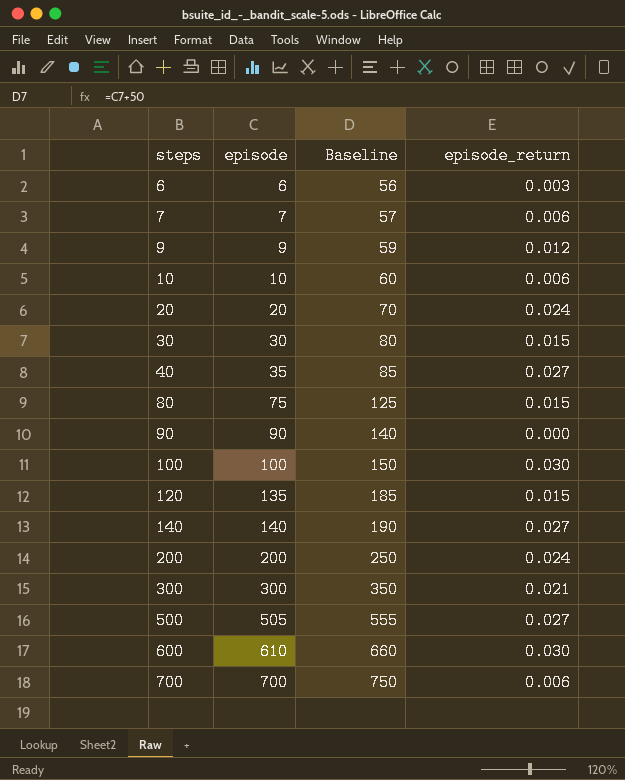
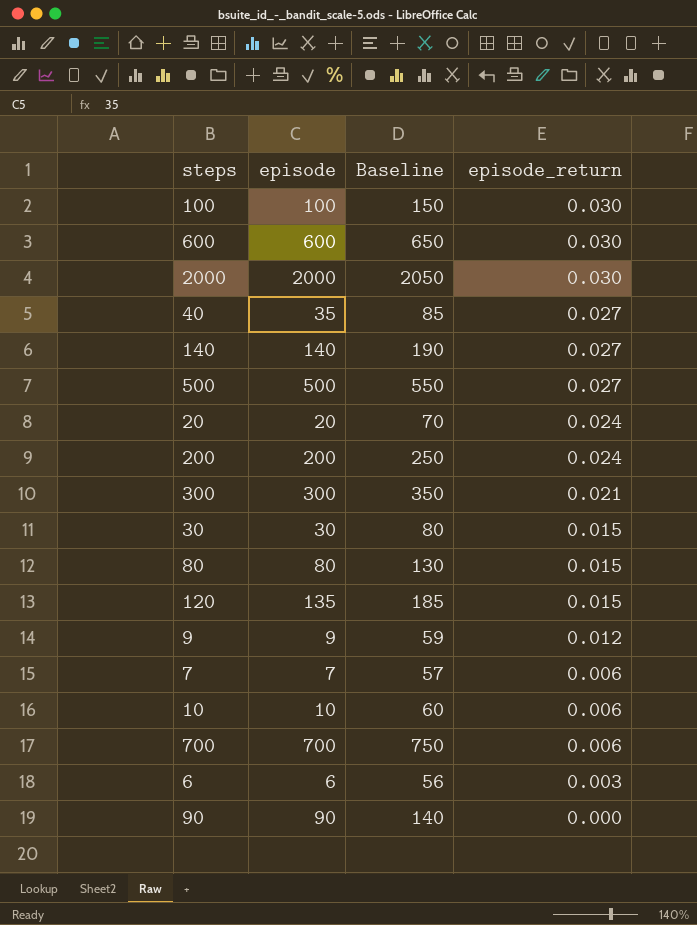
row order: steps ascending -> episode_return descending
600 | episode: 610 -> 600
600 | Baseline: 660 -> 650
row 2000: none -> 2000 | 2050 | 0.030
500 | episode: 505 -> 500
500 | Baseline: 555 -> 550
80 | episode: 75 -> 80
80 | Baseline: 125 -> 130

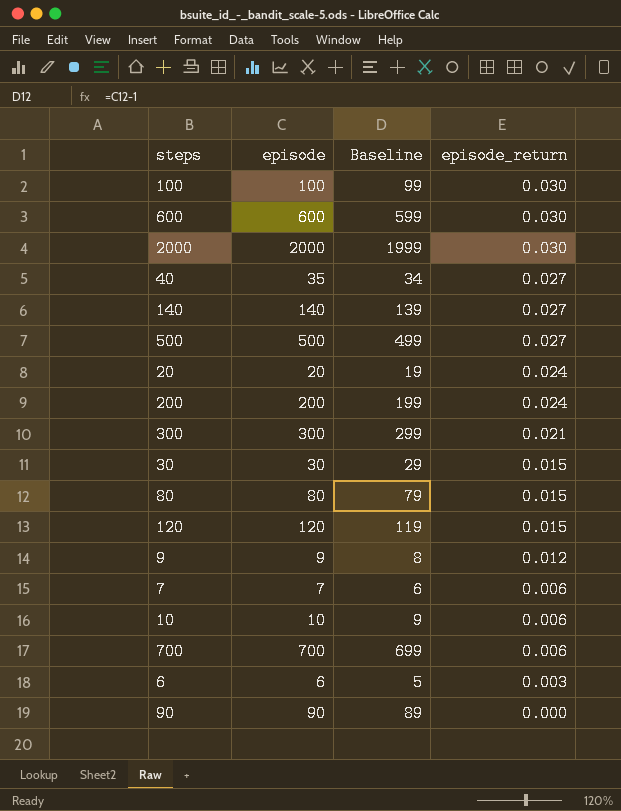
column Baseline | formula: [episode] + 50 -> [episode] - 1
120 | episode: 135 -> 120

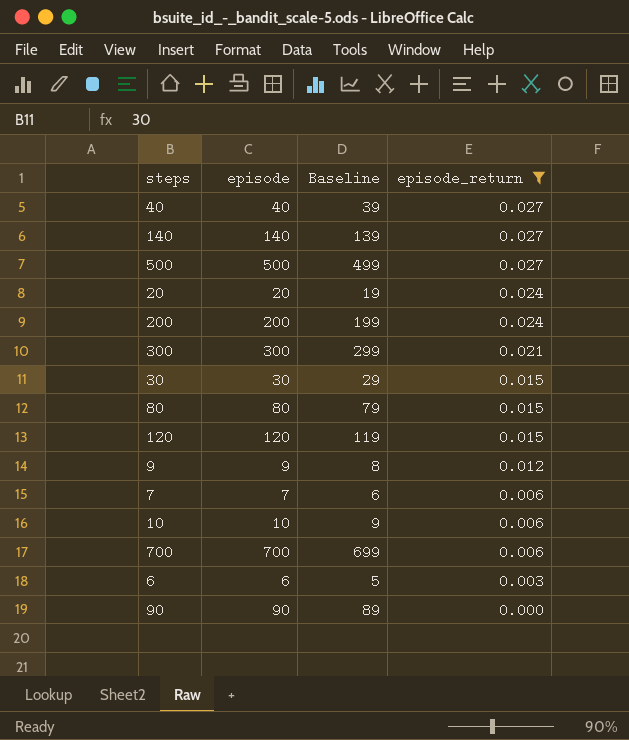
filter: none -> episode_return != 0.030
40 | episode: 35 -> 40
40 | Baseline: 34 -> 39

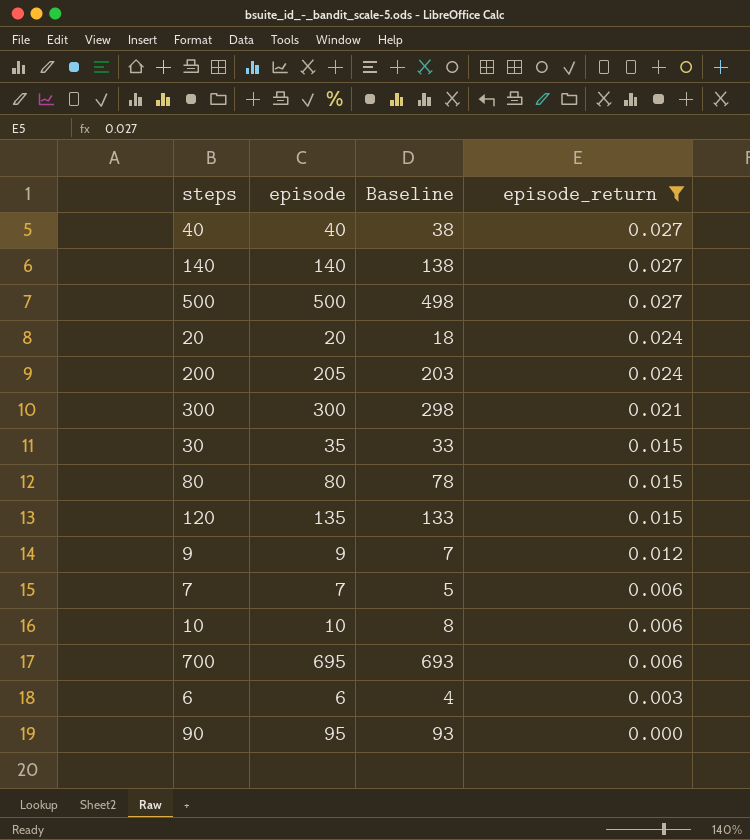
column Baseline | formula: [episode] - 1 -> [episode] - 2
200 | episode: 200 -> 205
30 | episode: 30 -> 35
120 | episode: 120 -> 135
700 | episode: 700 -> 695
90 | episode: 90 -> 95

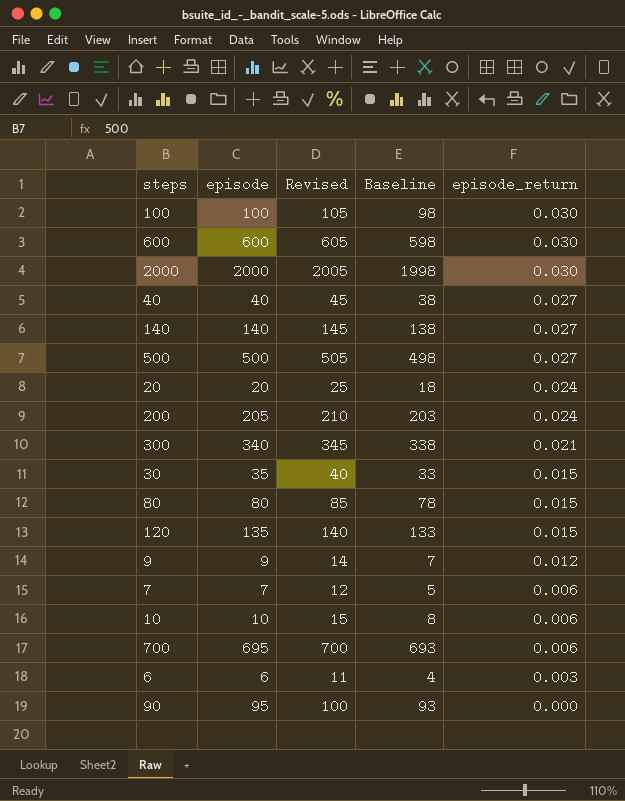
filter: episode_return != 0.030 -> none
column Revised | formula: none -> [episode] + 5
300 | episode: 300 -> 340
300 | Baseline: 298 -> 338

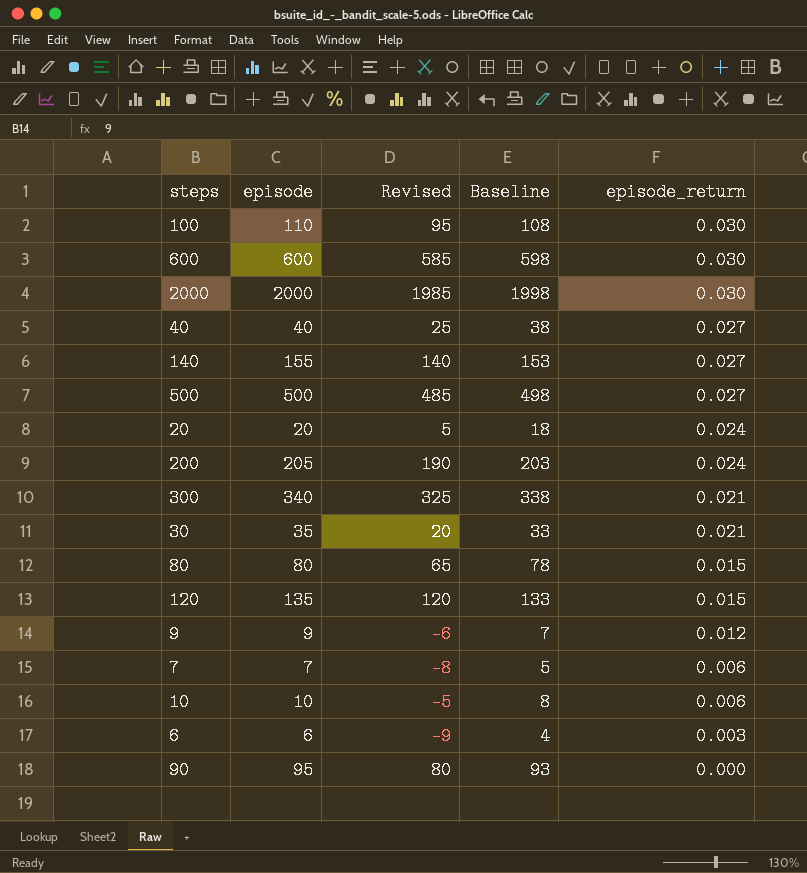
column Revised | formula: [episode] + 5 -> [episode] - 15
row 700: 695 | 700 | 693 | 0.006 -> none
100 | episode: 100 -> 110
100 | Baseline: 98 -> 108
140 | episode: 140 -> 155
140 | Baseline: 138 -> 153
30 | episode_return: 0.015 -> 0.021

